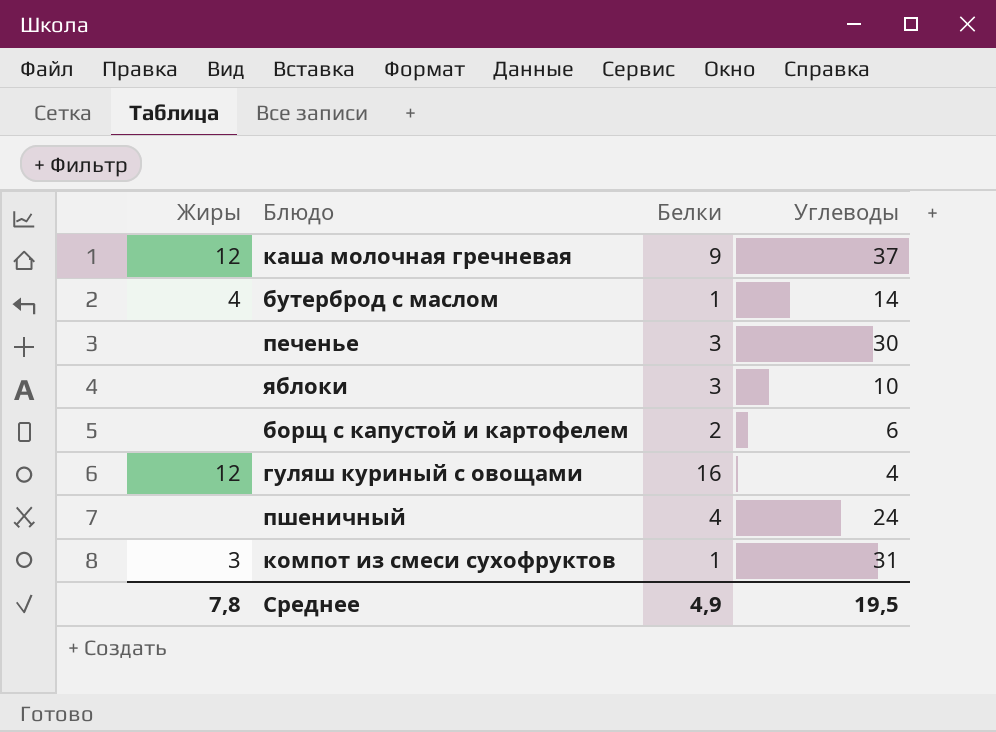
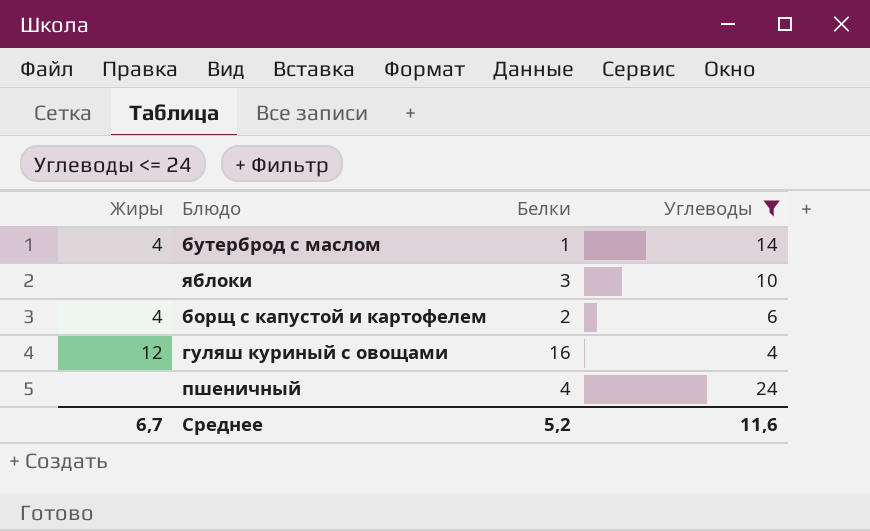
filter: none -> Углеводы <= 24
борщ с капустой и картофелем | Жиры: none -> 4
Среднее | Жиры: 7,8 -> 6,7
Среднее | Белки: 4,9 -> 5,2
Среднее | Углеводы: 19,5 -> 11,6

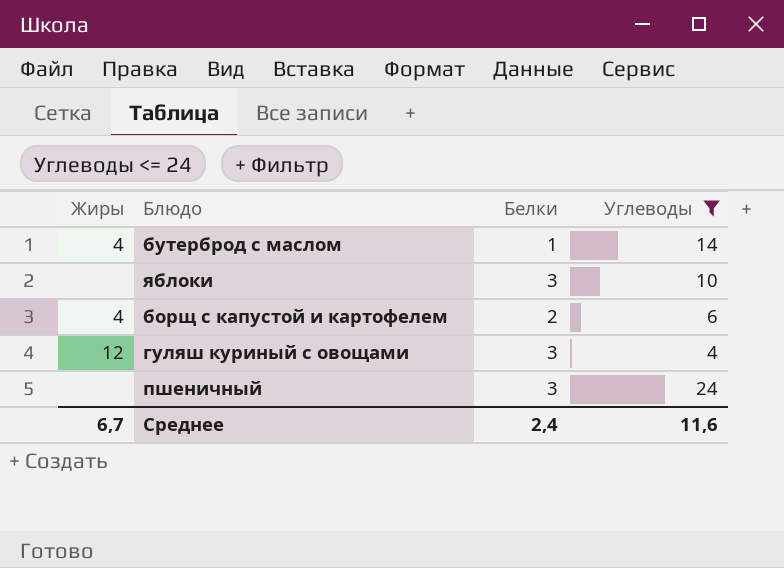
гуляш куриный с овощами | Белки: 16 -> 3
пшеничный | Белки: 4 -> 3
Среднее | Белки: 5,2 -> 2,4

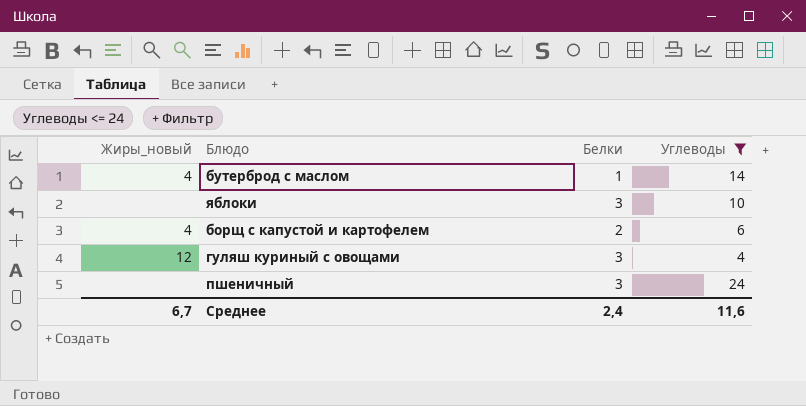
column name: Жиры -> Жиры_новый

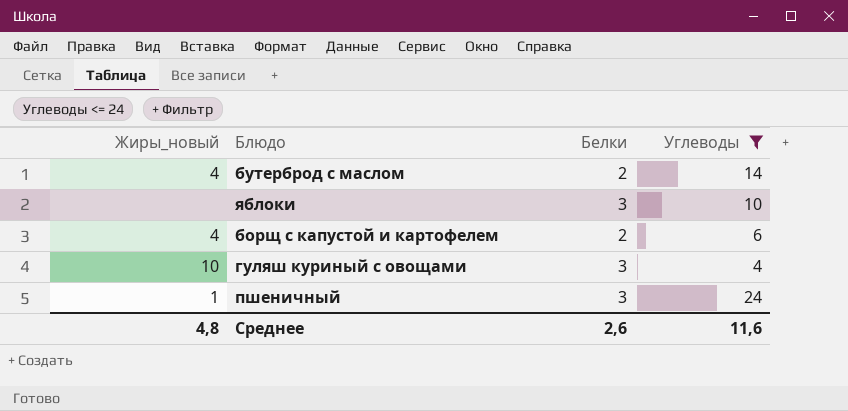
бутерброд с маслом | Белки: 1 -> 2
гуляш куриный с овощами | Жиры_новый: 12 -> 10
пшеничный | Жиры_новый: none -> 1
Среднее | Жиры_новый: 6,7 -> 4,8
Среднее | Белки: 2,4 -> 2,6

